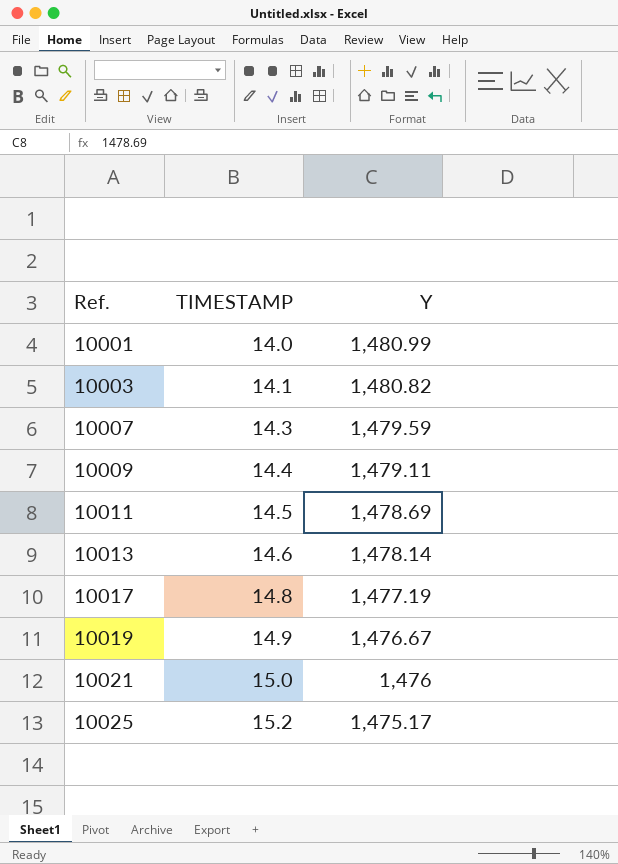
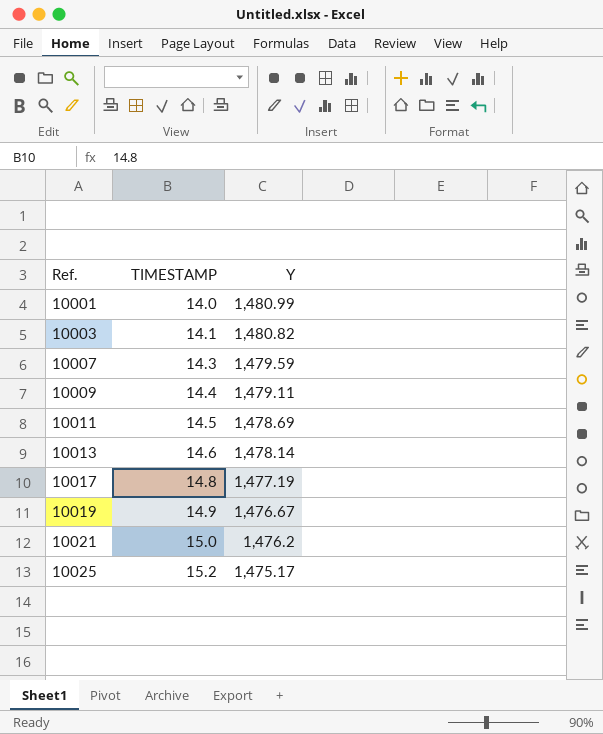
10021 | Y: 1,476 -> 1,476.2

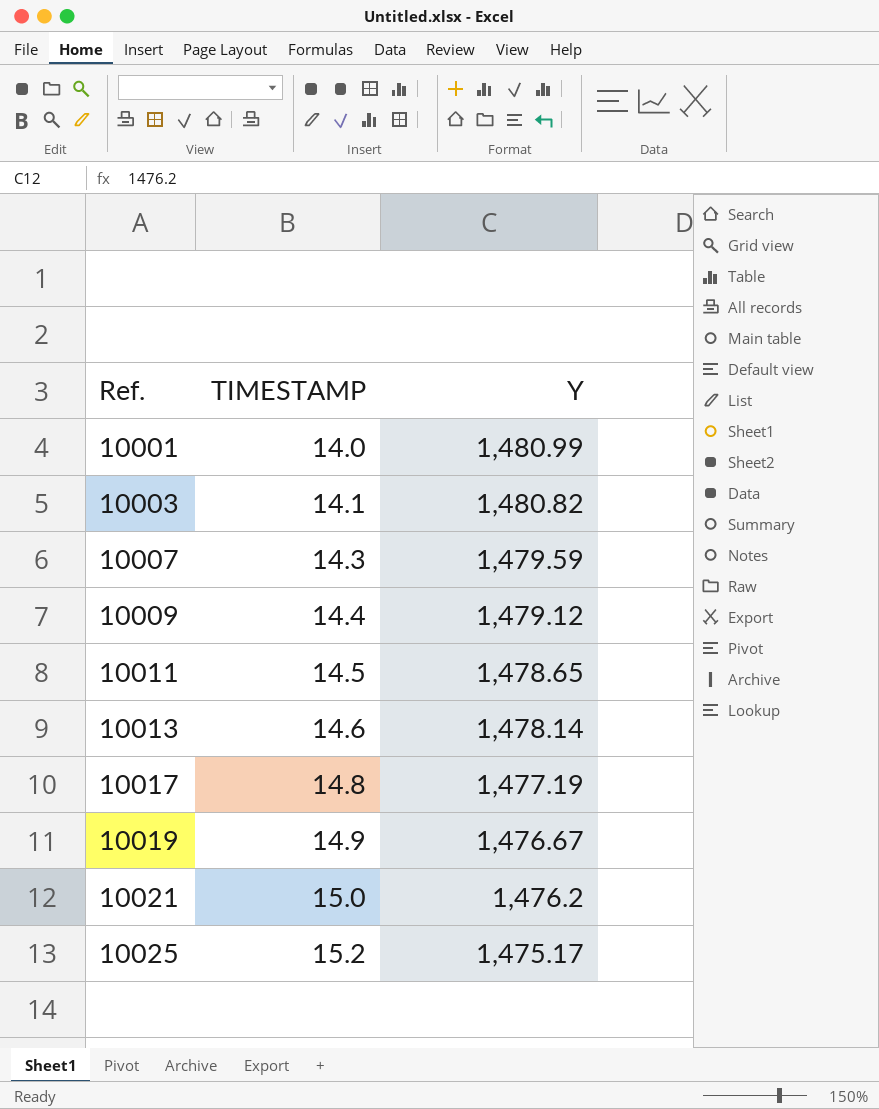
10009 | Y: 1,479.11 -> 1,479.12
10011 | Y: 1,478.69 -> 1,478.65

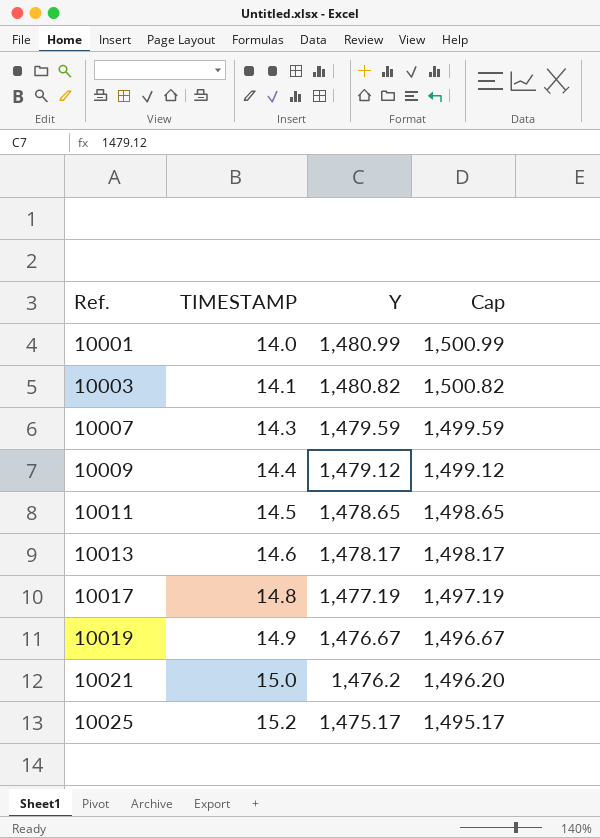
column Cap | formula: none -> [Y] + 20
10013 | Y: 1,478.14 -> 1,478.17

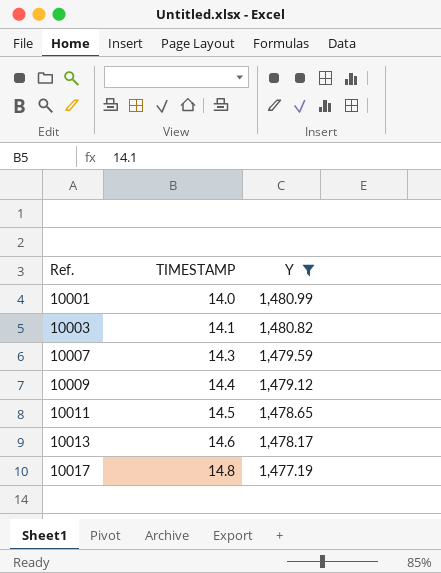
filter: none -> Y >= 1,477.19
column Cap | formula: [Y] + 20 -> none

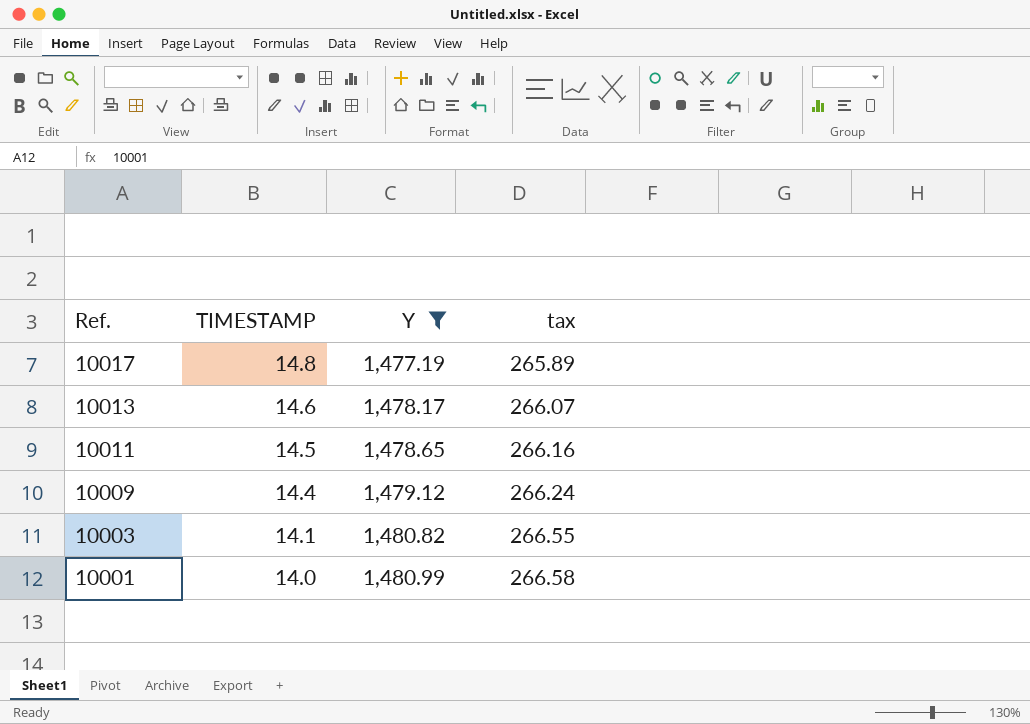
row order: Ref. ascending -> Ref. descending
column tax | formula: none -> [Y] * 0.18
row 10007: 14.3 | 1,479.59 -> none

